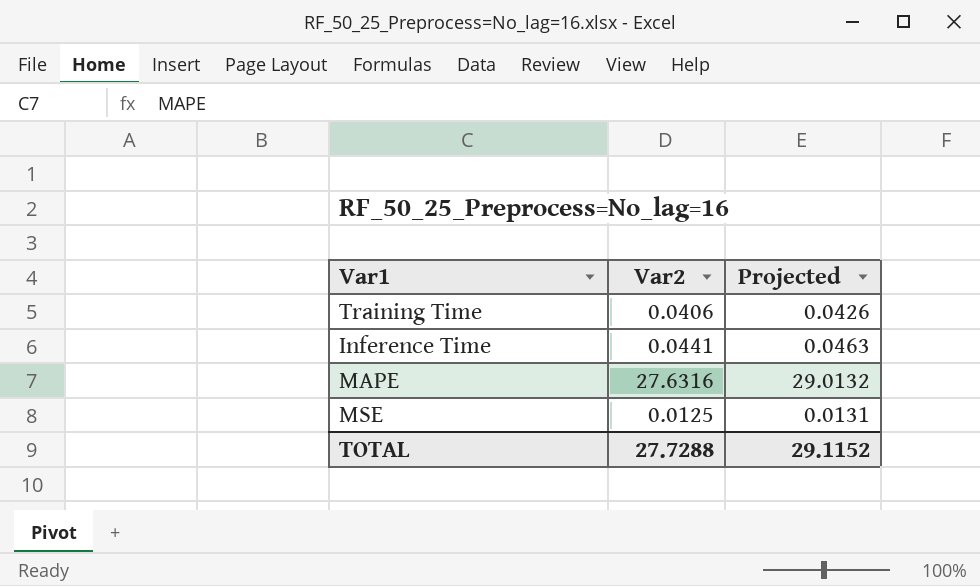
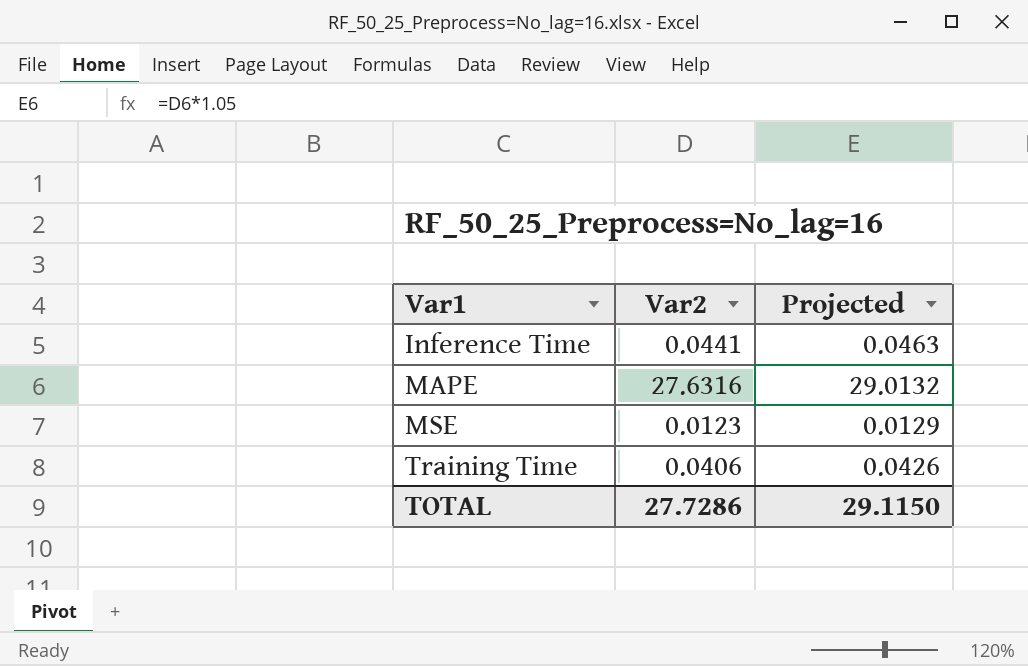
row order: none -> Var1 ascending
MSE | Var2: 0.0125 -> 0.0123
MSE | Projected: 0.0131 -> 0.0129
TOTAL | Var2: 27.7288 -> 27.7286
TOTAL | Projected: 29.1152 -> 29.1150

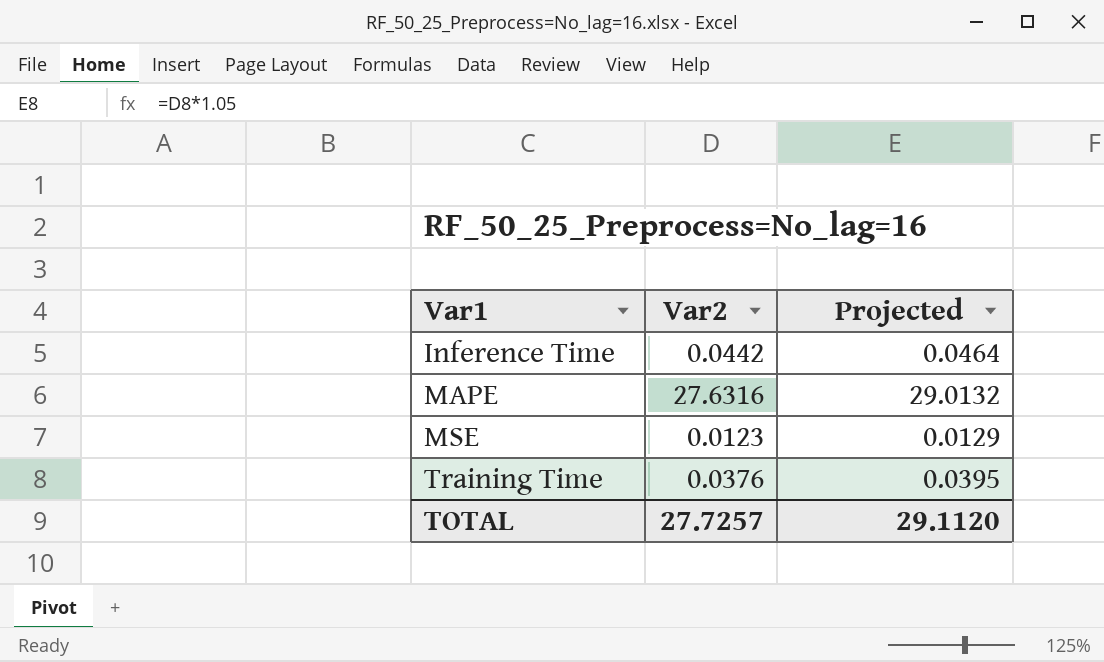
Inference Time | Var2: 0.0441 -> 0.0442
Inference Time | Projected: 0.0463 -> 0.0464
Training Time | Var2: 0.0406 -> 0.0376
Training Time | Projected: 0.0426 -> 0.0395
TOTAL | Var2: 27.7286 -> 27.7257
TOTAL | Projected: 29.1150 -> 29.1120

